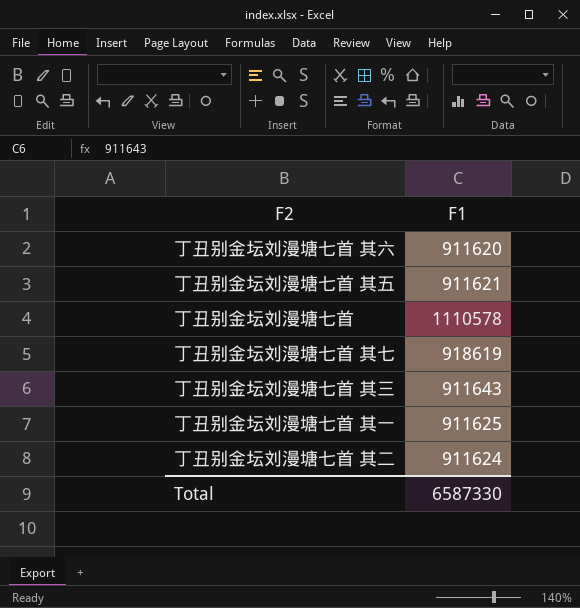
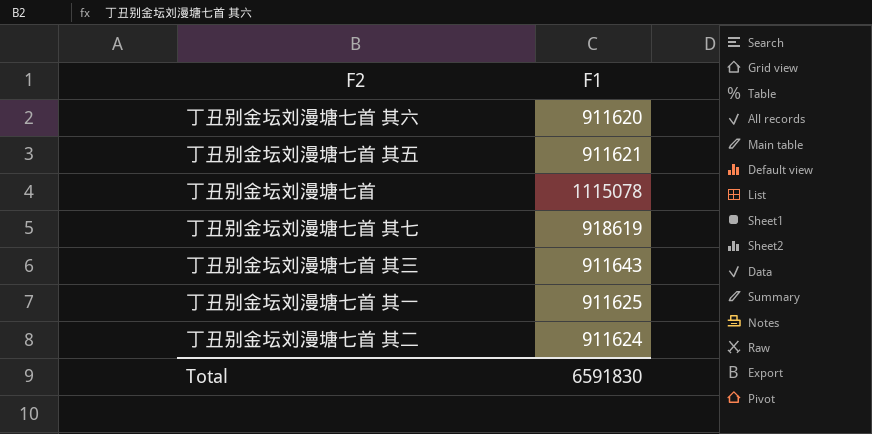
丁丑别金坛刘漫塘七首 | F1: 1110578 -> 1115078
Total | F1: 6587330 -> 6591830

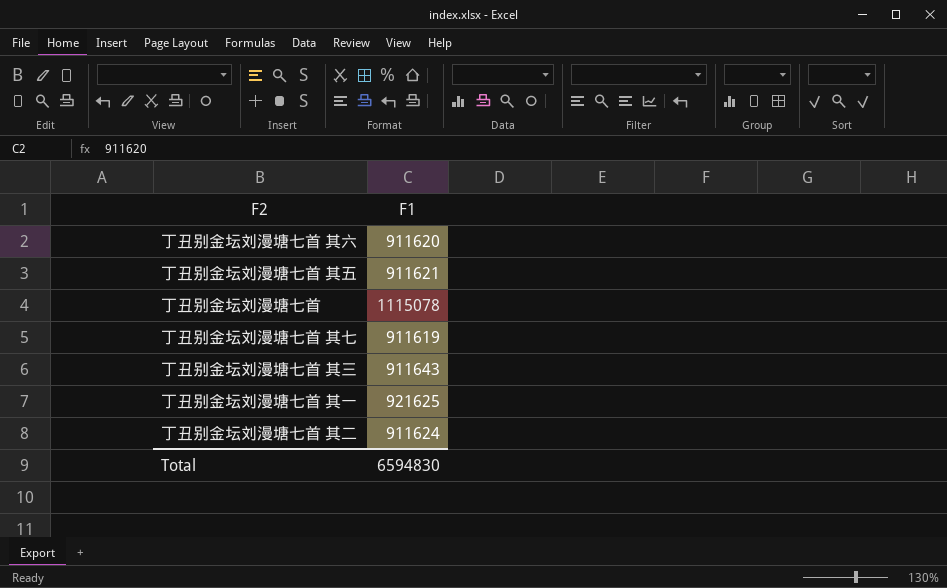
丁丑别金坛刘漫塘七首 其七 | F1: 918619 -> 911619
丁丑别金坛刘漫塘七首 其一 | F1: 911625 -> 921625
Total | F1: 6591830 -> 6594830

